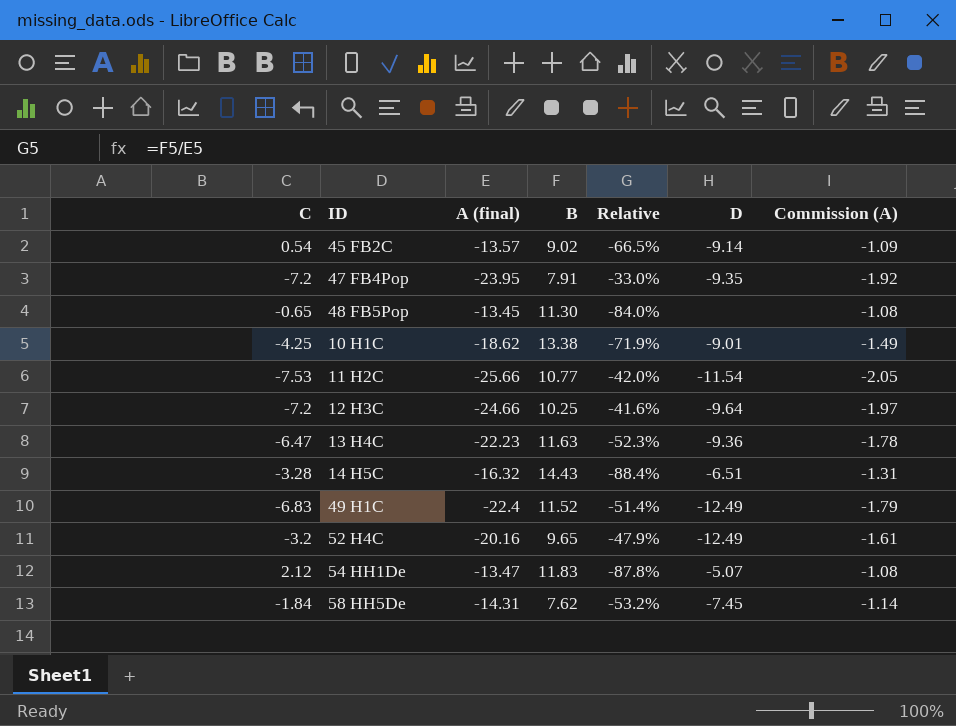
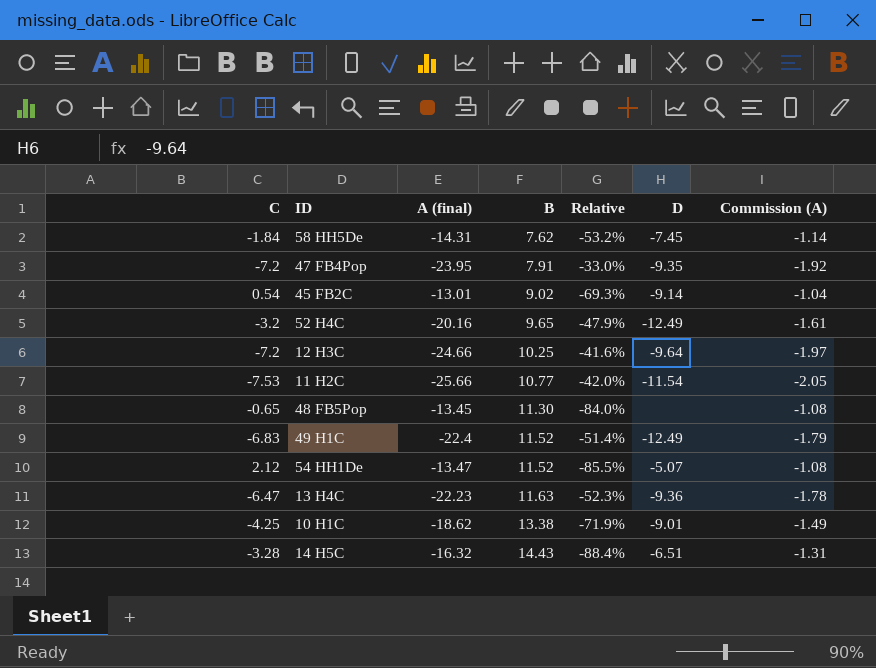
row order: none -> B ascending
45 FB2C | A (final): -13.57 -> -13.01
45 FB2C | Relative: -66.5% -> -69.3%
45 FB2C | Commission (A): -1.09 -> -1.04
54 HH1De | B: 11.83 -> 11.52
54 HH1De | Relative: -87.8% -> -85.5%

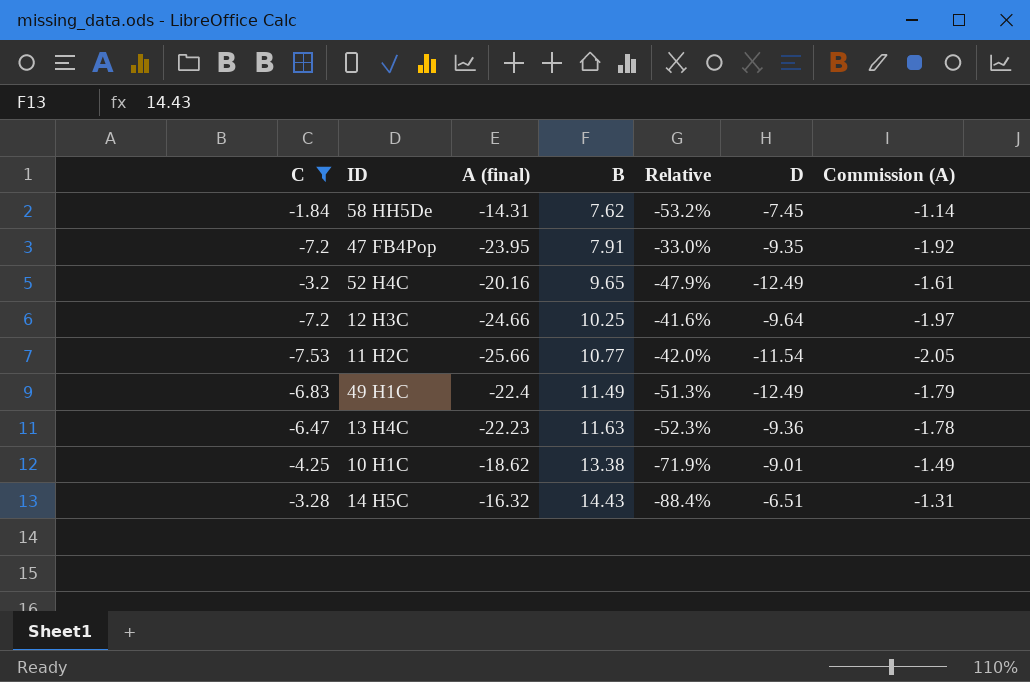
filter: none -> C <= -1.84
49 H1C | B: 11.52 -> 11.49
49 H1C | Relative: -51.4% -> -51.3%

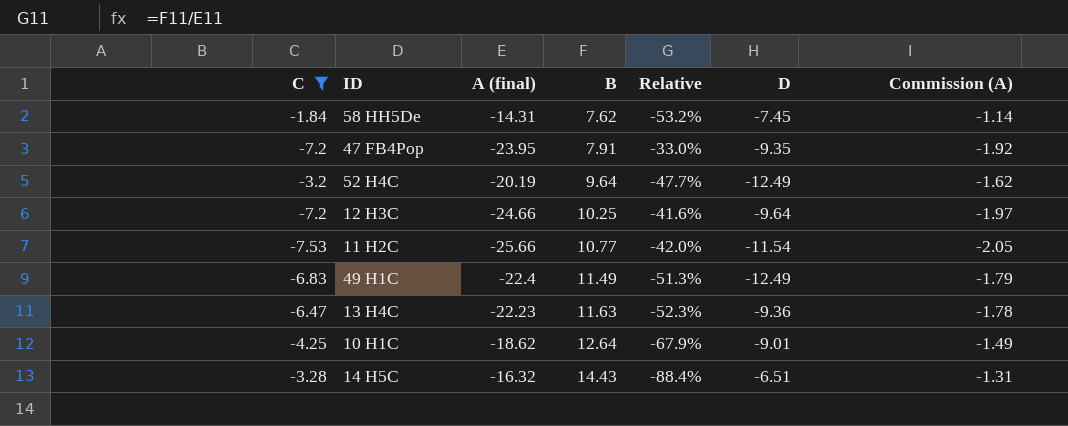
52 H4C | A (final): -20.16 -> -20.19
52 H4C | B: 9.65 -> 9.64
52 H4C | Relative: -47.9% -> -47.7%
52 H4C | Commission (A): -1.61 -> -1.62
10 H1C | B: 13.38 -> 12.64
10 H1C | Relative: -71.9% -> -67.9%

